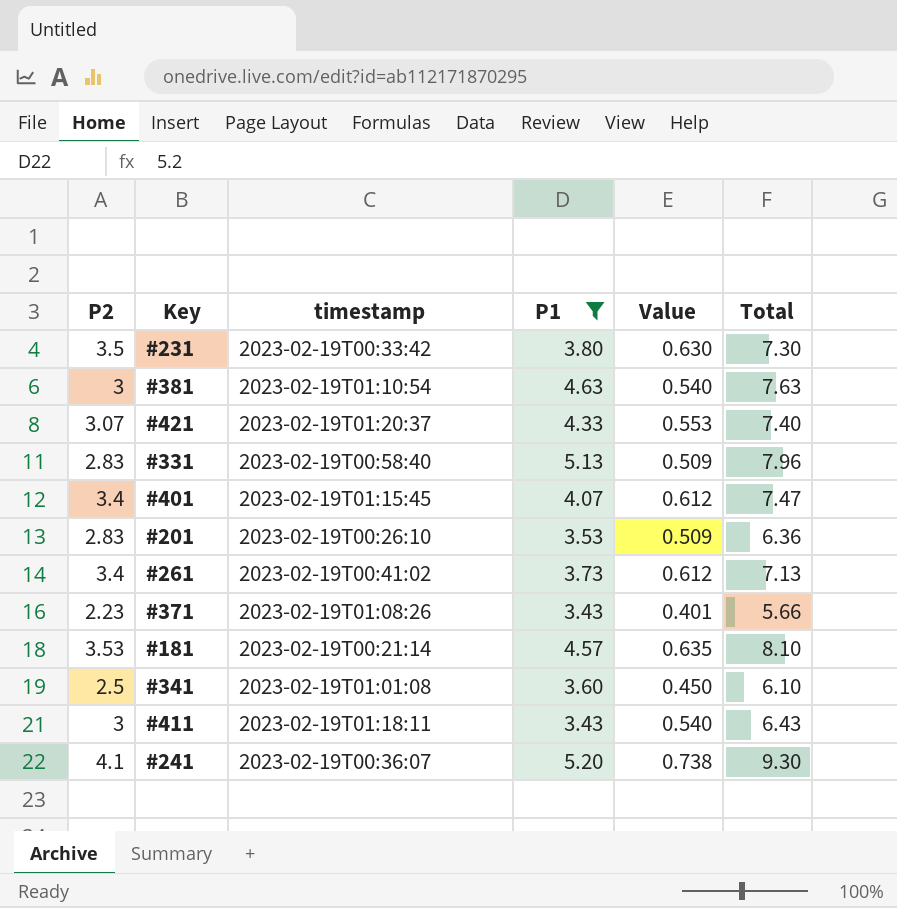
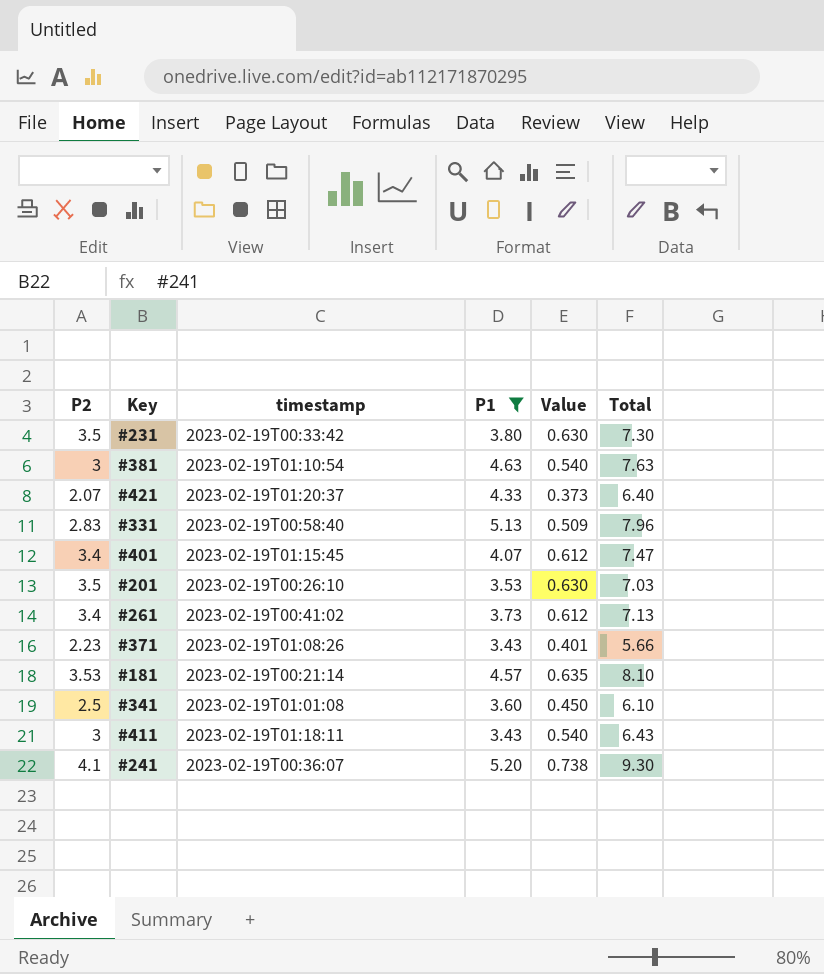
#421 | P2: 3.07 -> 2.07
#421 | Value: 0.553 -> 0.373
#421 | Total: 7.40 -> 6.40
#201 | P2: 2.83 -> 3.5
#201 | Value: 0.509 -> 0.630
#201 | Total: 6.36 -> 7.03

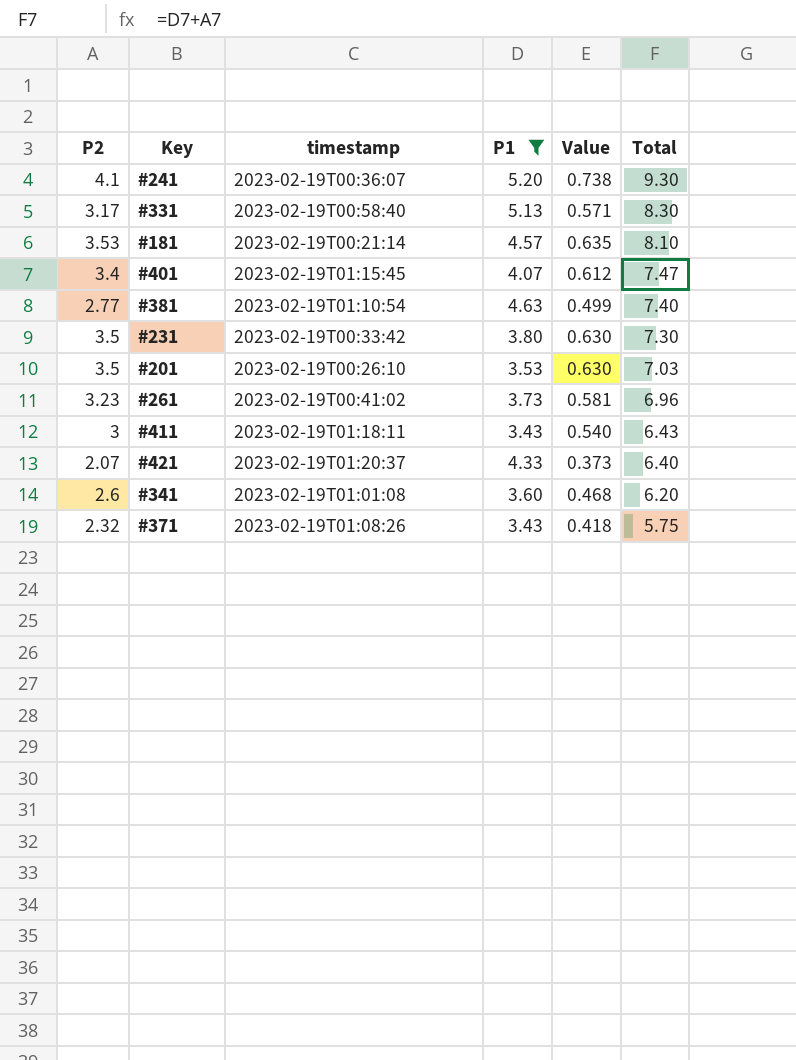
row order: none -> Total descending
#331 | P2: 2.83 -> 3.17
#331 | Value: 0.509 -> 0.571
#331 | Total: 7.96 -> 8.30
#381 | P2: 3 -> 2.77
#381 | Value: 0.540 -> 0.499
#381 | Total: 7.63 -> 7.40
#261 | P2: 3.4 -> 3.23
#261 | Value: 0.612 -> 0.581
#261 | Total: 7.13 -> 6.96
#341 | P2: 2.5 -> 2.6
#341 | Value: 0.450 -> 0.468
#341 | Total: 6.10 -> 6.20
#371 | P2: 2.23 -> 2.32
#371 | Value: 0.401 -> 0.418
#371 | Total: 5.66 -> 5.75

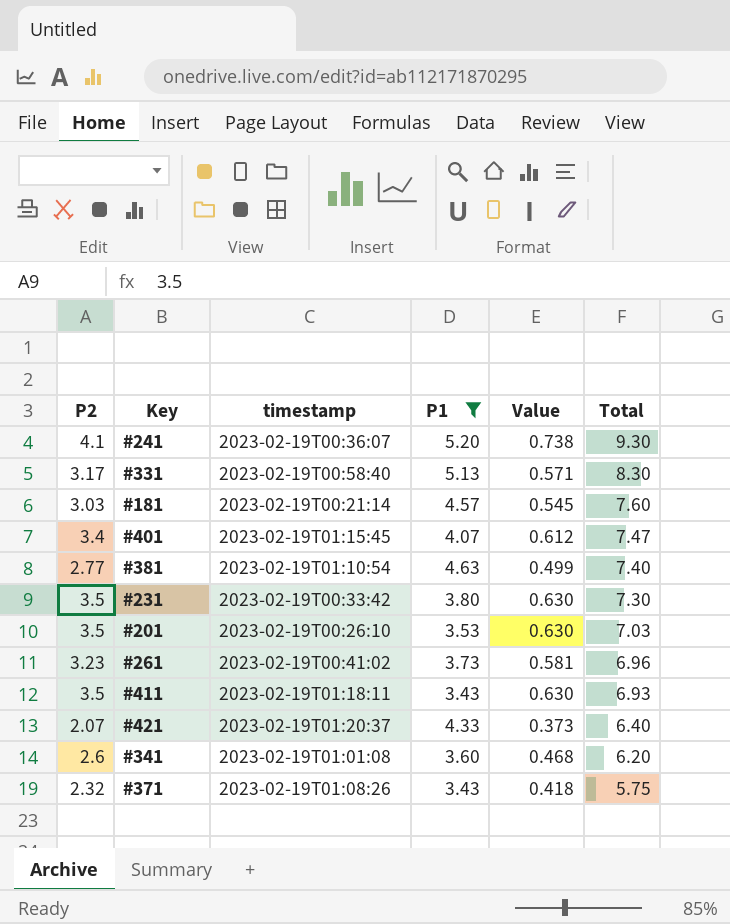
#181 | P2: 3.53 -> 3.03
#181 | Value: 0.635 -> 0.545
#181 | Total: 8.10 -> 7.60
#411 | P2: 3 -> 3.5
#411 | Value: 0.540 -> 0.630
#411 | Total: 6.43 -> 6.93

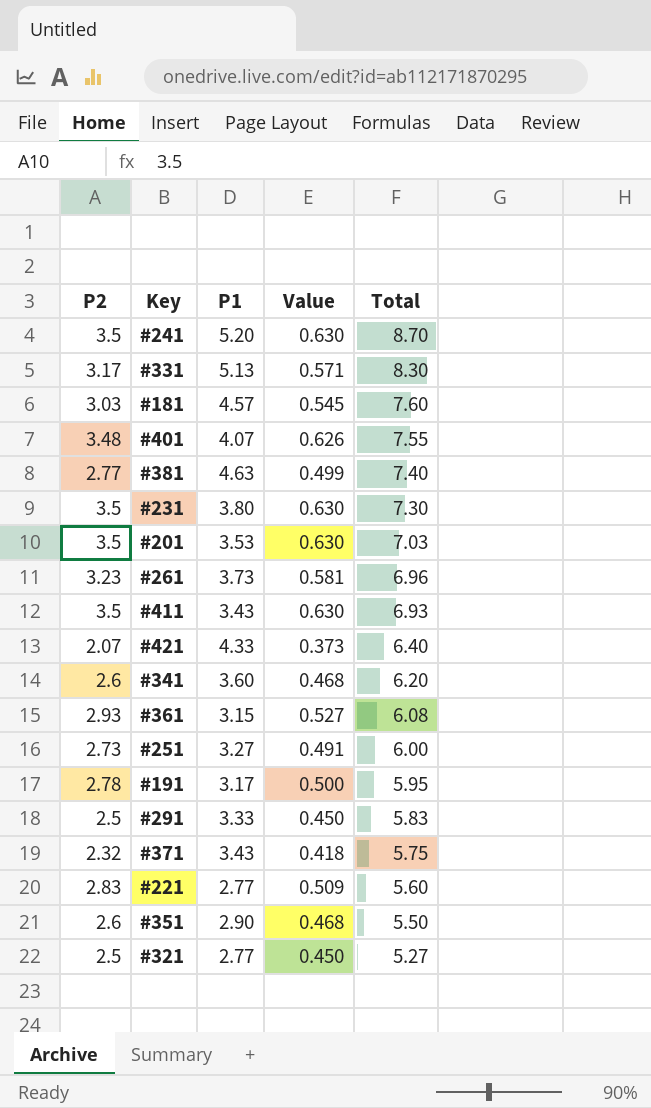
filter: P1 >= 3.43 -> none
column timestamp | position: 3 -> none
#241 | P2: 4.1 -> 3.5
#241 | Value: 0.738 -> 0.630
#241 | Total: 9.30 -> 8.70
#401 | P2: 3.4 -> 3.48
#401 | Value: 0.612 -> 0.626
#401 | Total: 7.47 -> 7.55

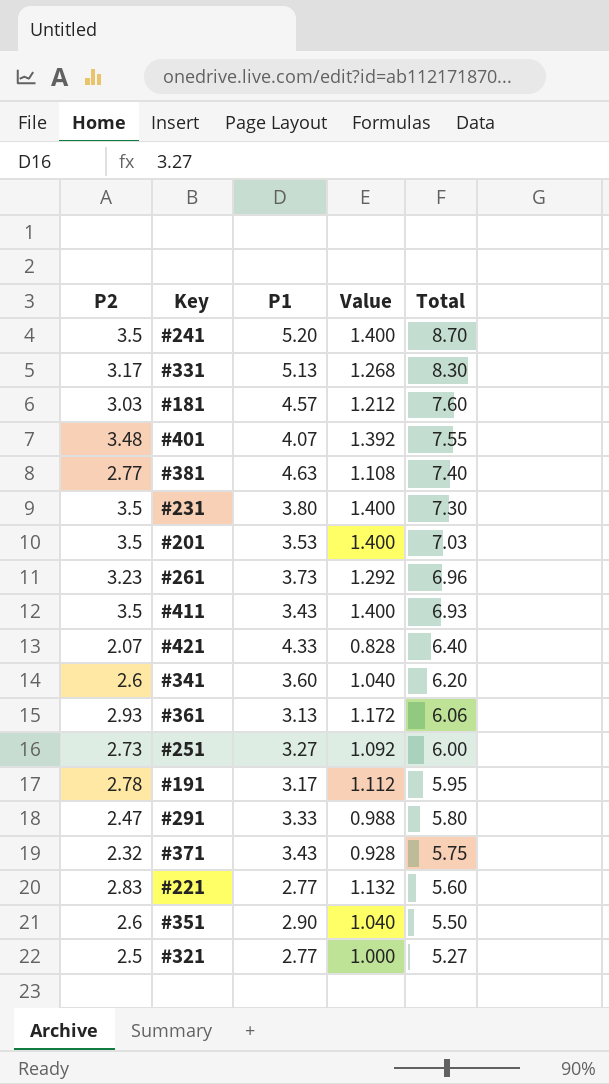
column Value | formula: [P2] * 0.18 -> [P2] * 0.4
#361 | P1: 3.15 -> 3.13
#361 | Total: 6.08 -> 6.06
#291 | P2: 2.5 -> 2.47
#291 | Total: 5.83 -> 5.80

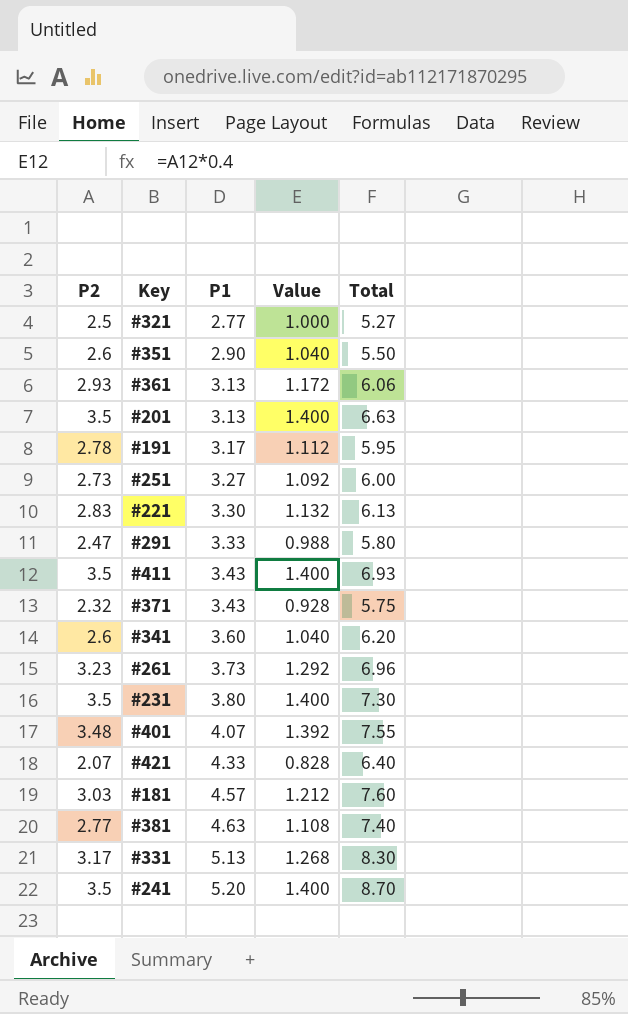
row order: Total descending -> P1 ascending
#201 | P1: 3.53 -> 3.13
#201 | Total: 7.03 -> 6.63
#221 | P1: 2.77 -> 3.30
#221 | Total: 5.60 -> 6.13

